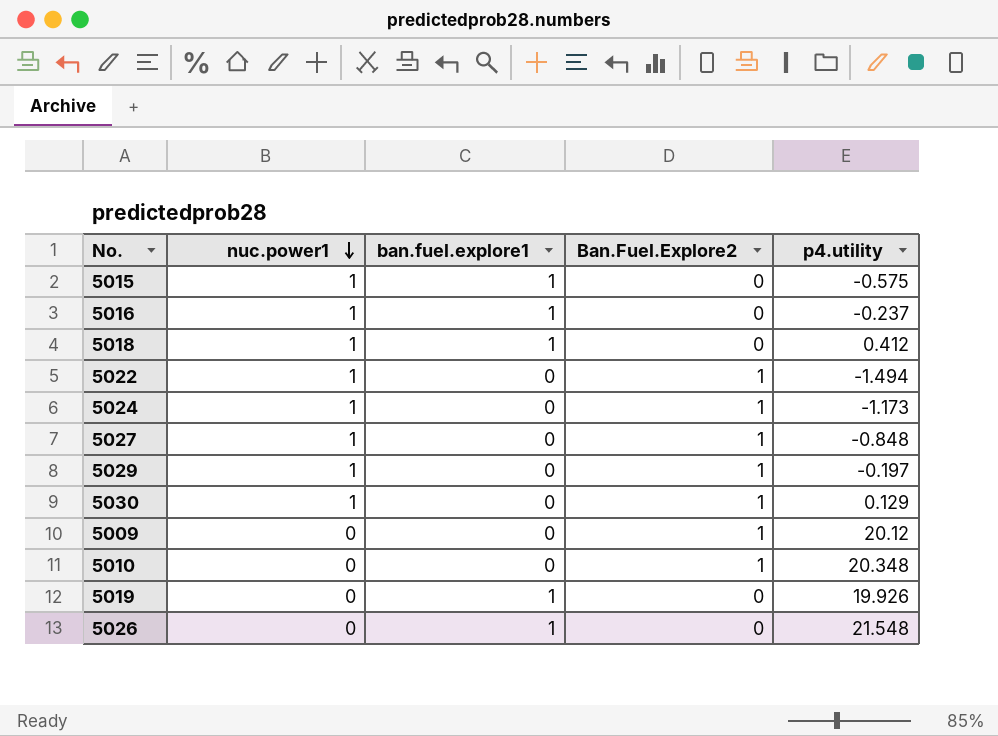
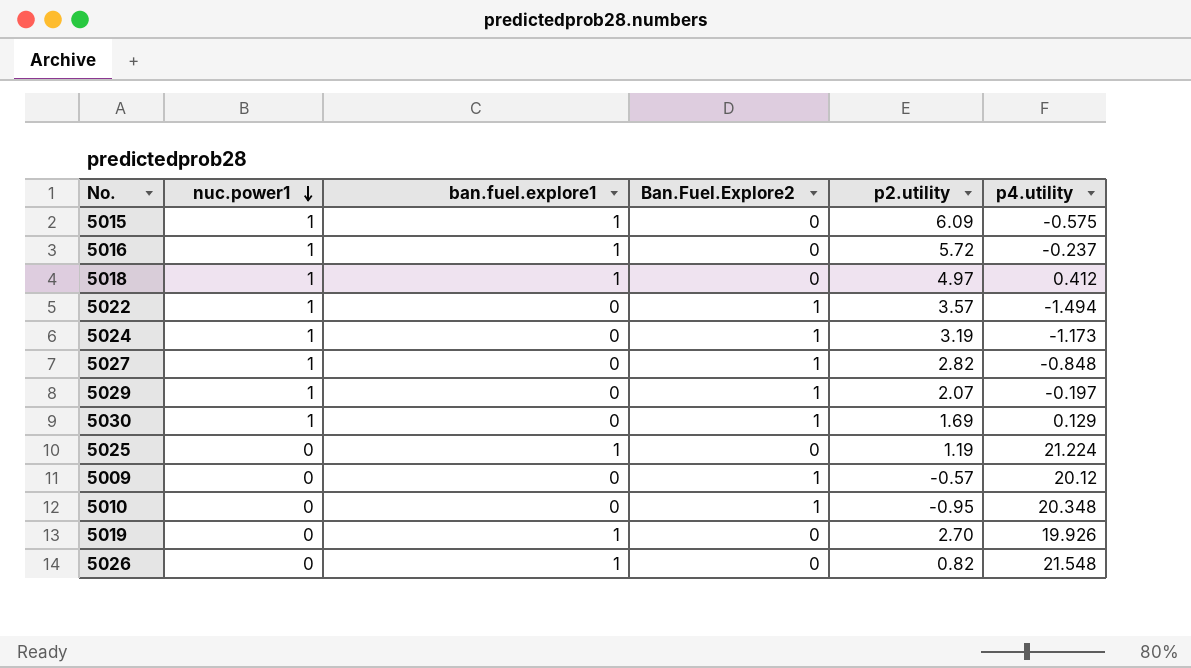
column p2.utility | position: none -> 5
row 5025: none -> 0 | 1 | 0 | 1.19 | 21.224

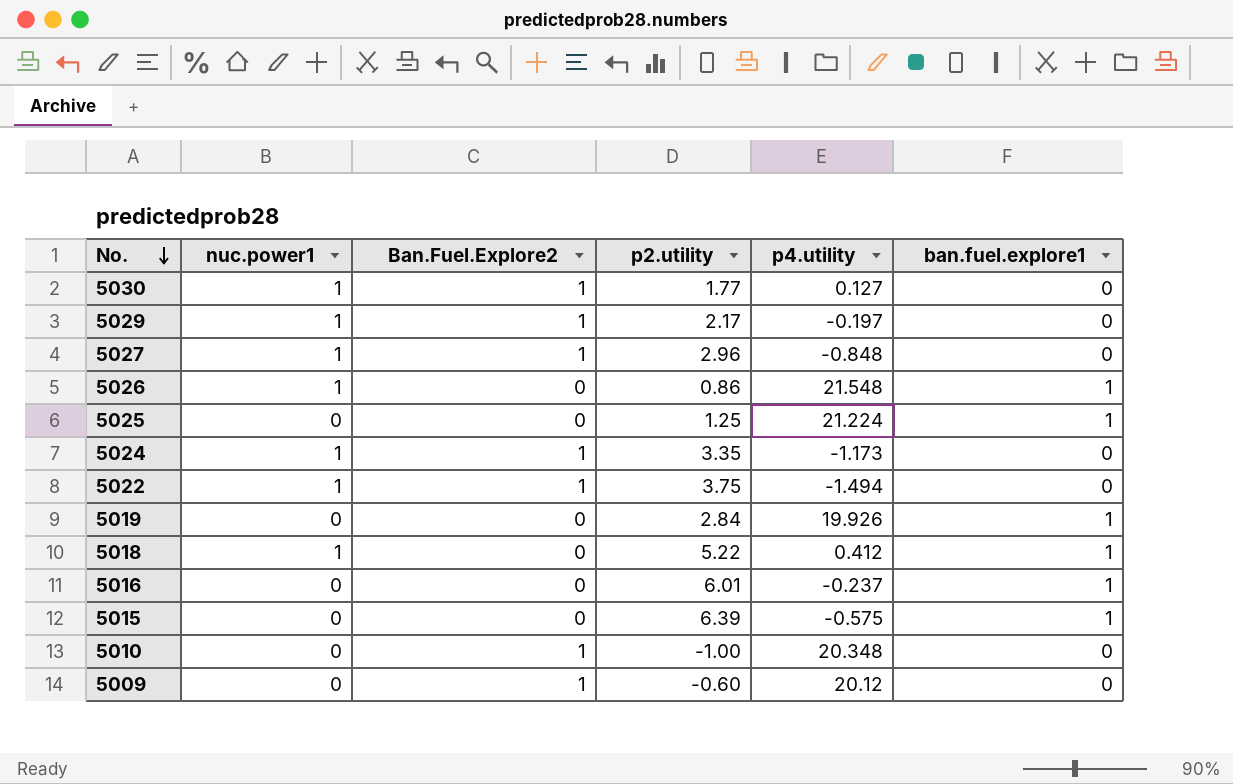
row order: nuc.power1 descending -> No. descending
column ban.fuel.explore1 | position: 3 -> 6
5030 | p2.utility: 1.69 -> 1.77
5030 | p4.utility: 0.129 -> 0.127
5029 | p2.utility: 2.07 -> 2.17
5027 | p2.utility: 2.82 -> 2.96
5026 | nuc.power1: 0 -> 1
5026 | p2.utility: 0.82 -> 0.86
5025 | p2.utility: 1.19 -> 1.25
5024 | p2.utility: 3.19 -> 3.35
5022 | p2.utility: 3.57 -> 3.75
5019 | p2.utility: 2.70 -> 2.84
5018 | p2.utility: 4.97 -> 5.22
5016 | nuc.power1: 1 -> 0
5016 | p2.utility: 5.72 -> 6.01
5015 | nuc.power1: 1 -> 0
5015 | p2.utility: 6.09 -> 6.39
5010 | p2.utility: -0.95 -> -1.00
5009 | p2.utility: -0.57 -> -0.60

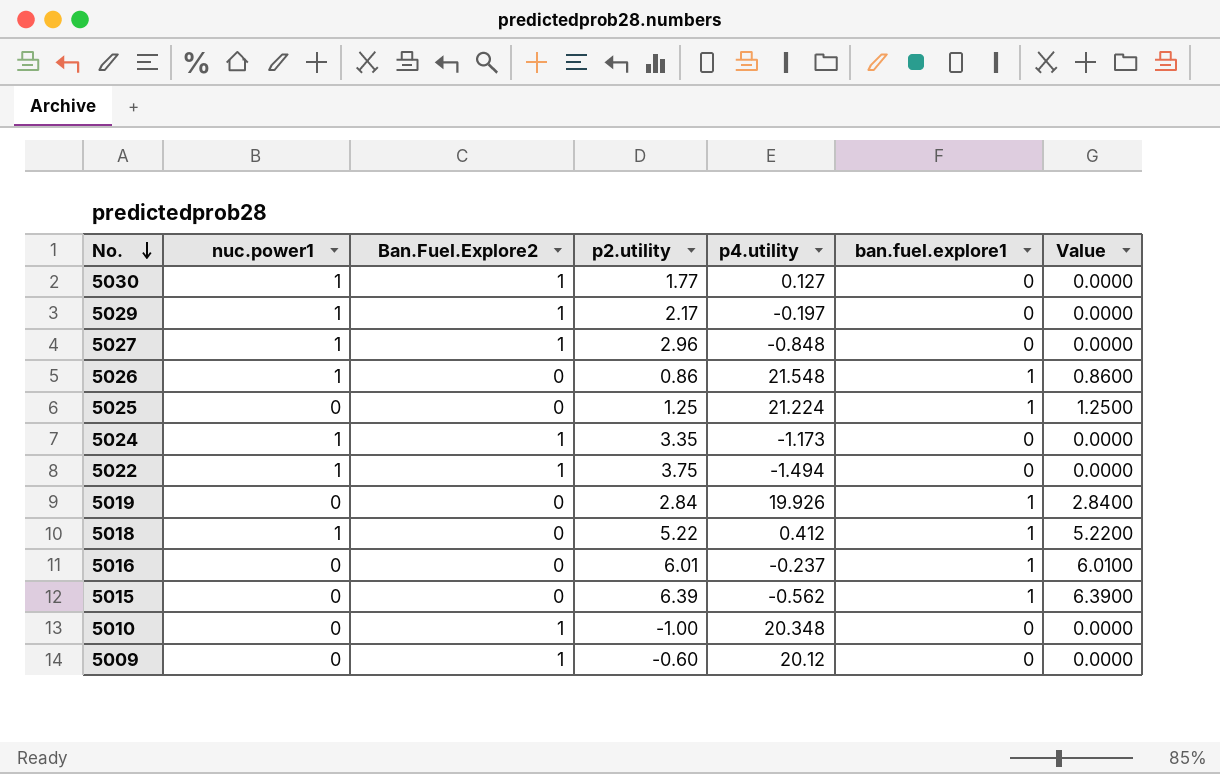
column Value | formula: none -> [p2.utility] * [ban.fuel.explore1]
5015 | p4.utility: -0.575 -> -0.562

